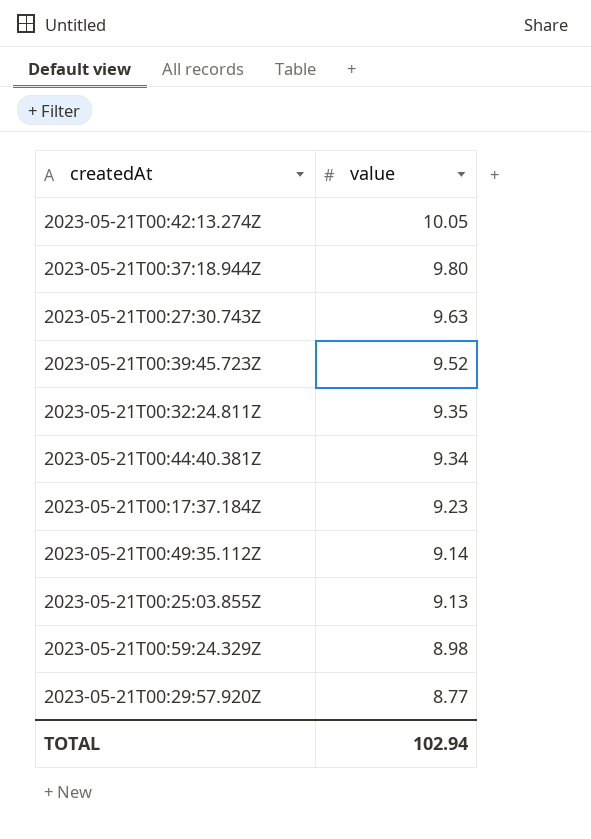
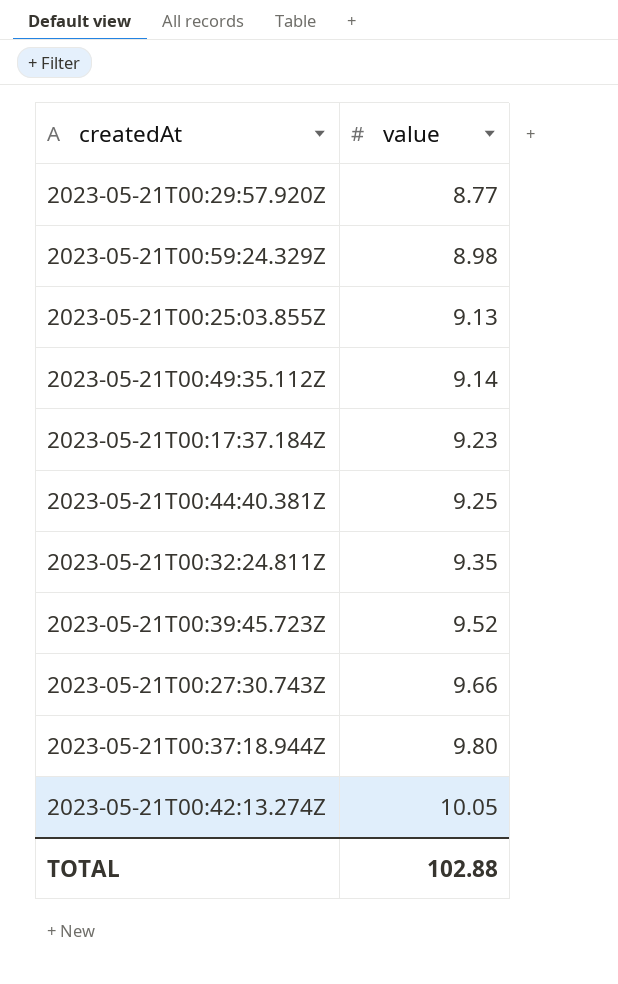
row order: value descending -> value ascending
2023-05-21T00:44:40.381Z | value: 9.34 -> 9.25
2023-05-21T00:27:30.743Z | value: 9.63 -> 9.66
TOTAL | value: 102.94 -> 102.88

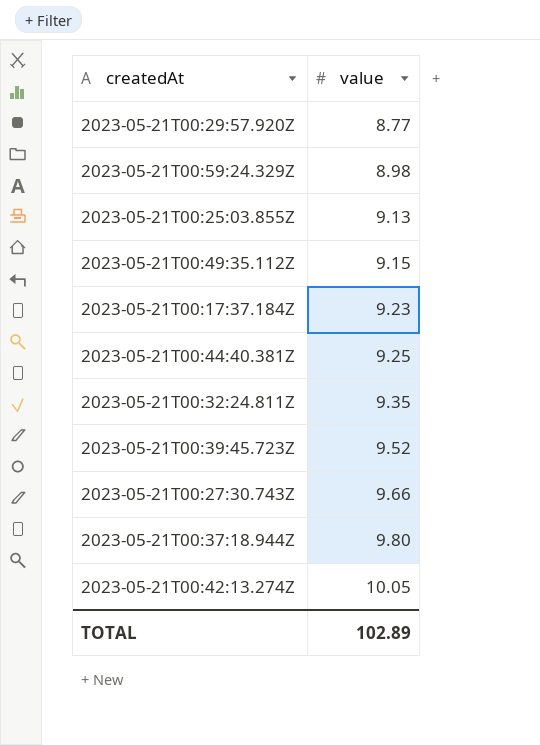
2023-05-21T00:49:35.112Z | value: 9.14 -> 9.15
TOTAL | value: 102.88 -> 102.89

